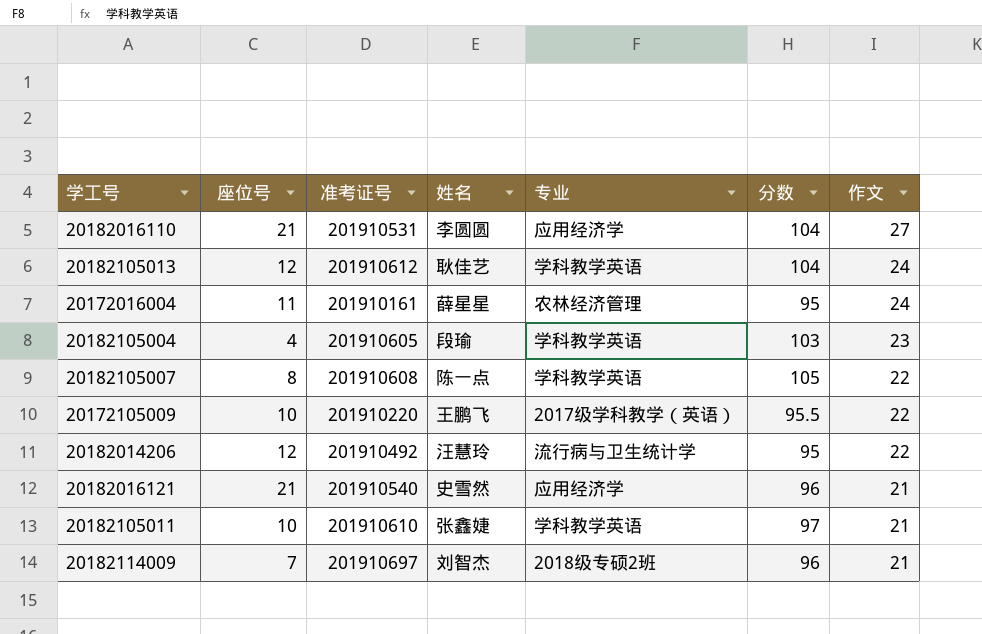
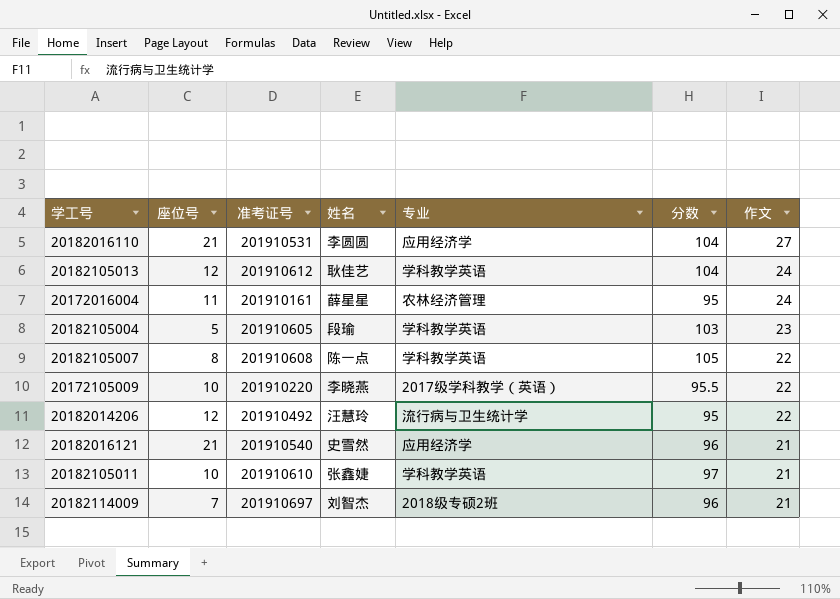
20182105004 | 座位号: 4 -> 5
20172105009 | 姓名: 王鹏飞 -> 李晓燕

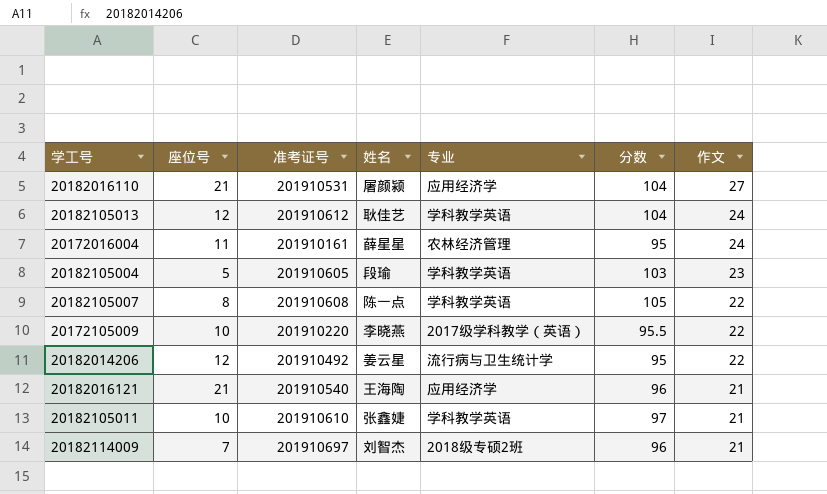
20182016110 | 姓名: 李圆圆 -> 屠颜颍
20182014206 | 姓名: 汪慧玲 -> 姜云星
20182016121 | 姓名: 史雪然 -> 王海陶

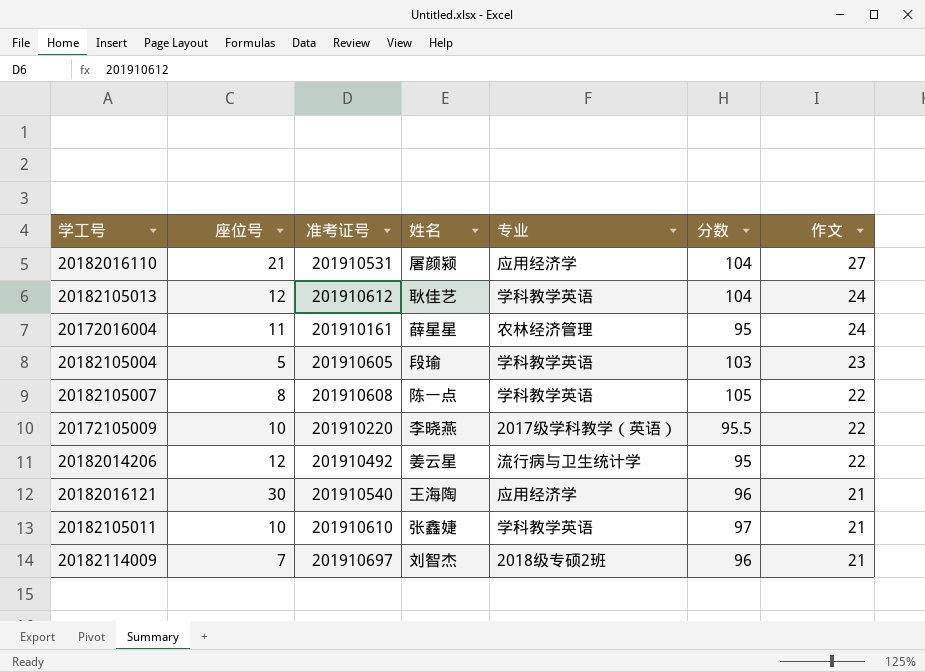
20182016121 | 座位号: 21 -> 30

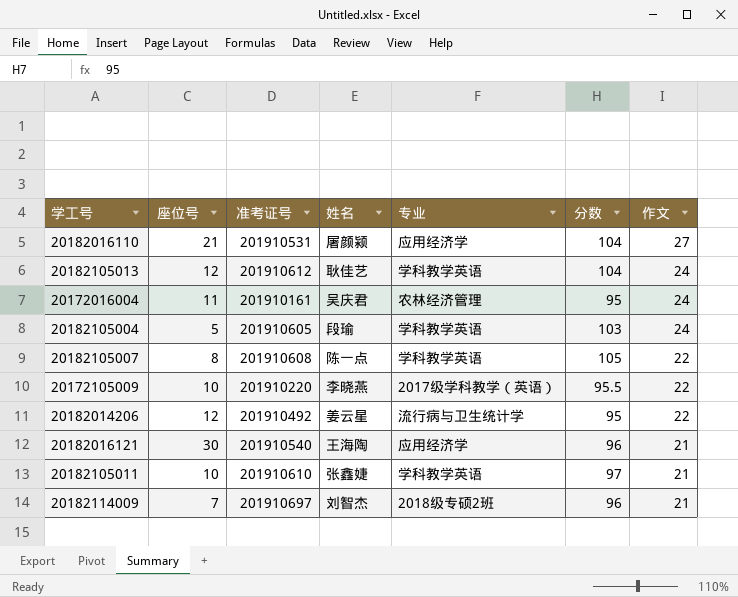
20172016004 | 姓名: 薛星星 -> 吴庆君
20182105004 | 作文: 23 -> 24

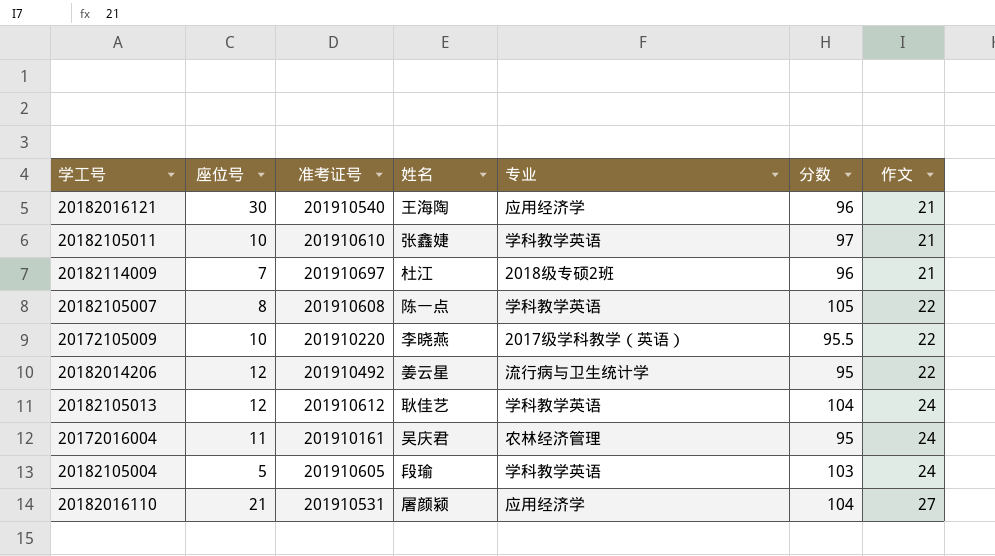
row order: 作文 descending -> 作文 ascending
20182114009 | 姓名: 刘智杰 -> 杜江

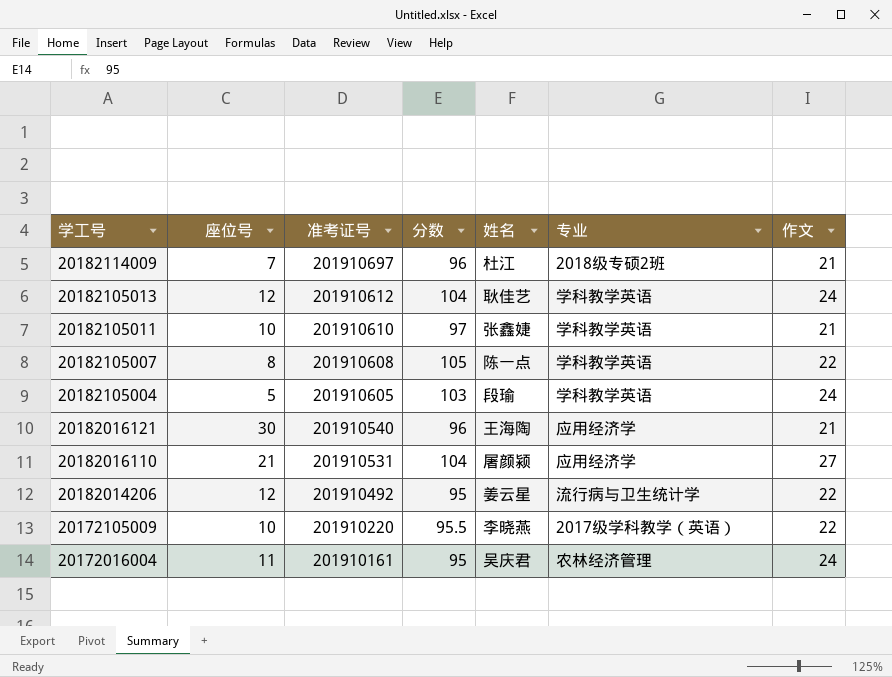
row order: 作文 ascending -> 学工号 descending
column 分数 | position: 6 -> 4

